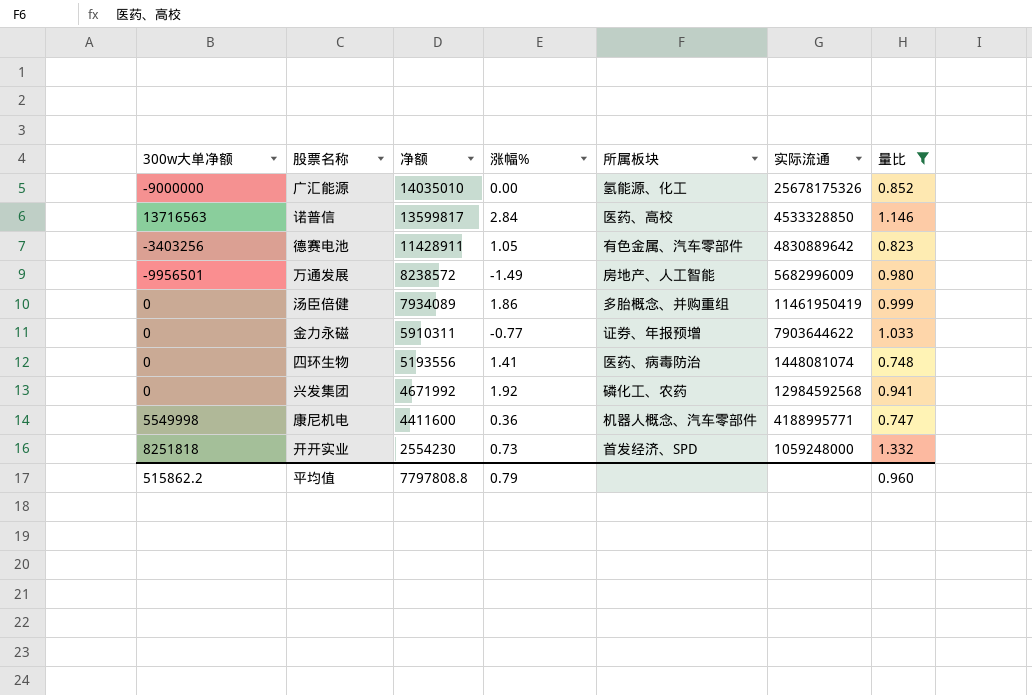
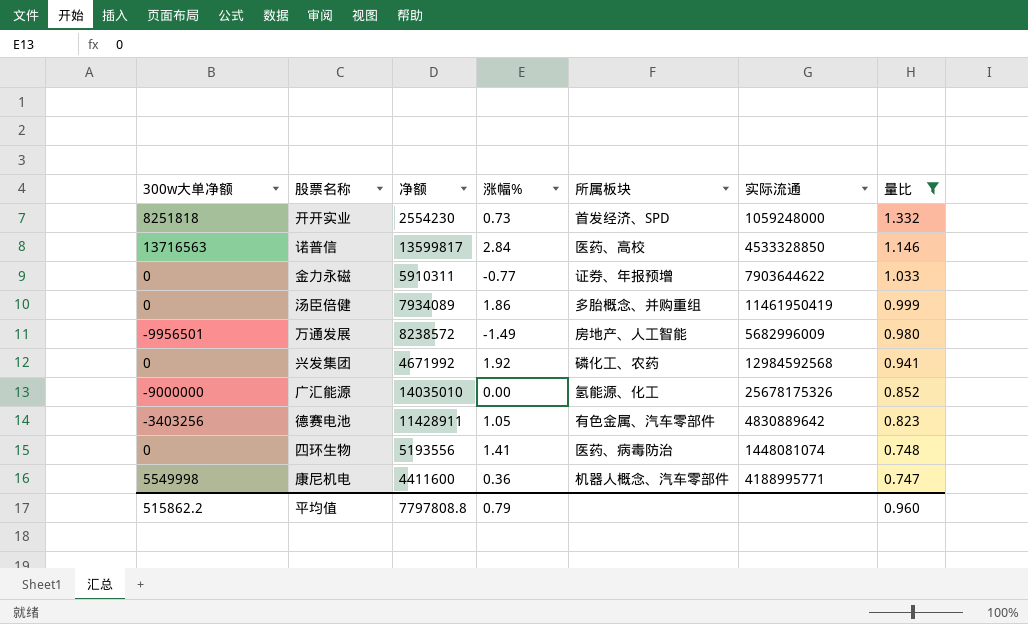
row order: 净额 descending -> 量比 descending

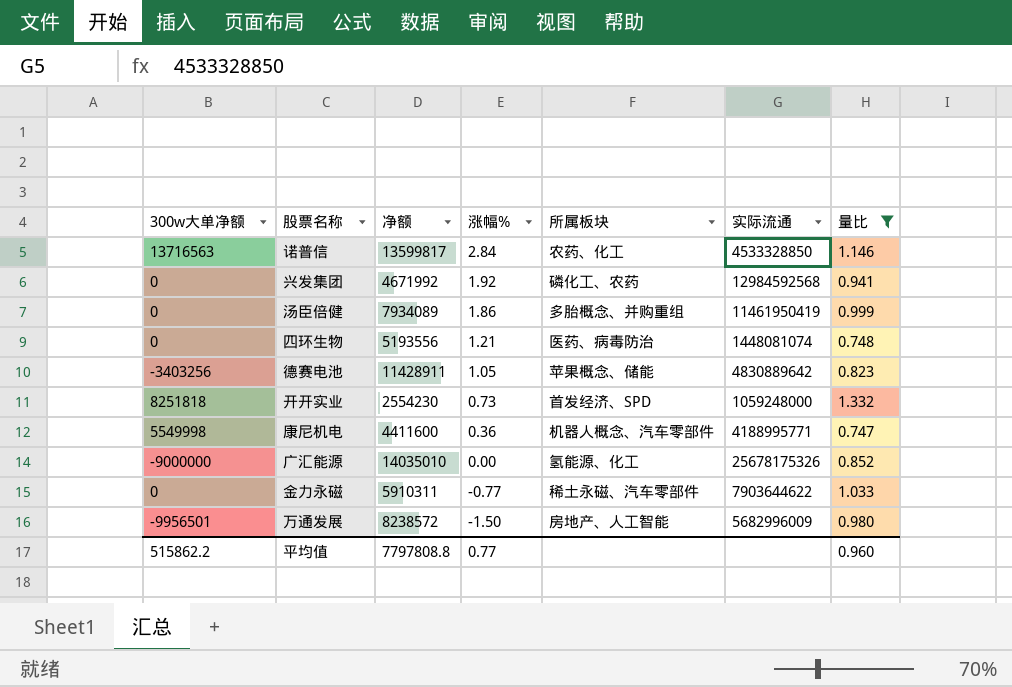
row order: 量比 descending -> 涨幅% descending
诺普信 | 所属板块: 医药、高校 -> 农药、化工
四环生物 | 涨幅%: 1.41 -> 1.21
德赛电池 | 所属板块: 有色金属、汽车零部件 -> 苹果概念、储能
金力永磁 | 所属板块: 证券、年报预增 -> 稀土永磁、汽车零部件
万通发展 | 涨幅%: -1.49 -> -1.50
平均值 | 涨幅%: 0.79 -> 0.77

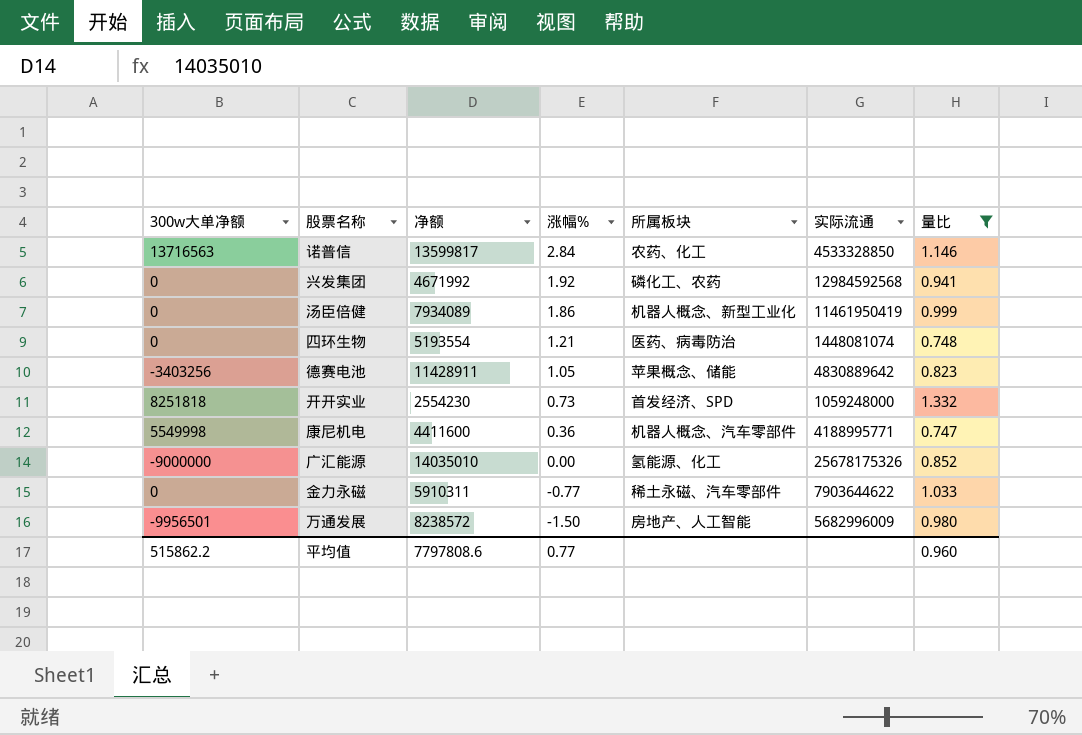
汤臣倍健 | 所属板块: 多胎概念、并购重组 -> 机器人概念、新型工业化
四环生物 | 净额: 5193556 -> 5193554
平均值 | 净额: 7797808.8 -> 7797808.6

